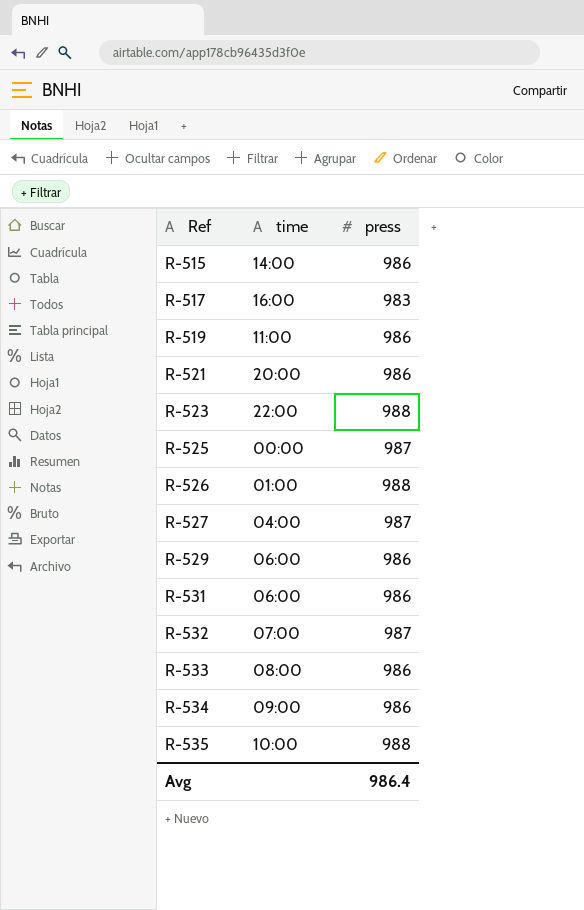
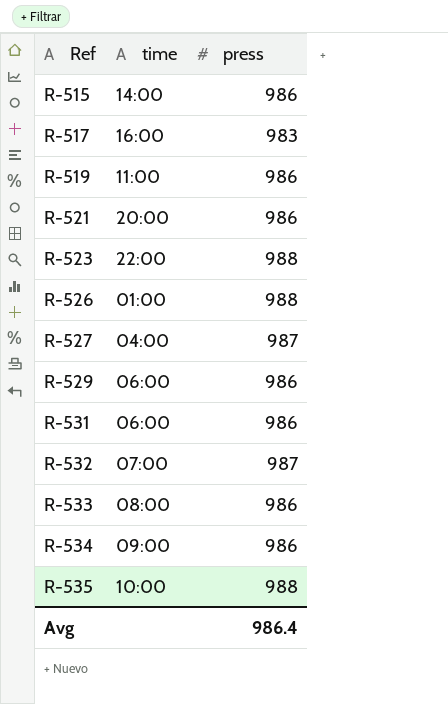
row R-525: 00:00 | 987 -> none

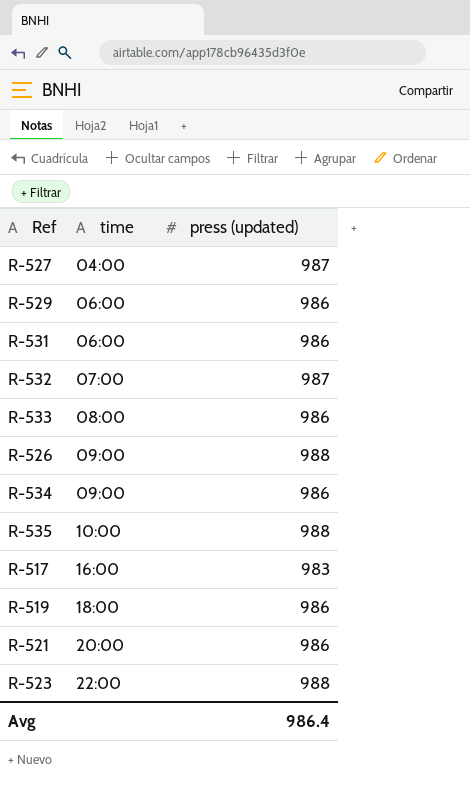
row order: Ref ascending -> time ascending
column name: press -> press (updated)
row R-515: 14:00 | 986 -> none
R-526 | time: 01:00 -> 09:00
R-519 | time: 11:00 -> 18:00

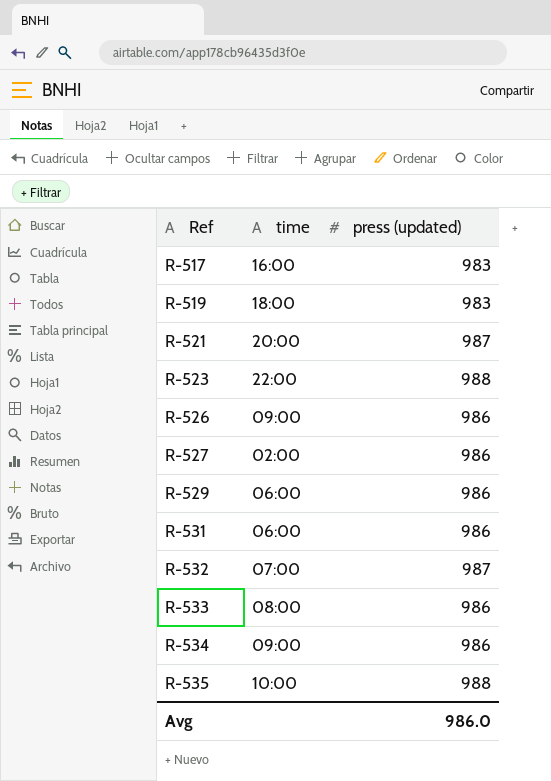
row order: time ascending -> Ref ascending
R-519 | press (updated): 986 -> 983
R-521 | press (updated): 986 -> 987
R-526 | press (updated): 988 -> 986
R-527 | time: 04:00 -> 02:00
R-527 | press (updated): 987 -> 986
Avg | press (updated): 986.4 -> 986.0

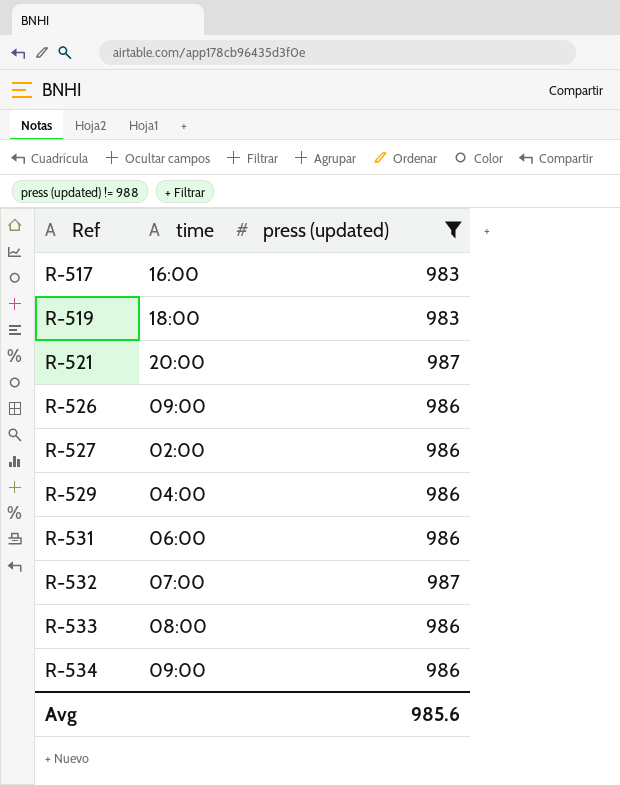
filter: none -> press (updated) != 988
R-529 | time: 06:00 -> 04:00
Avg | press (updated): 986.0 -> 985.6

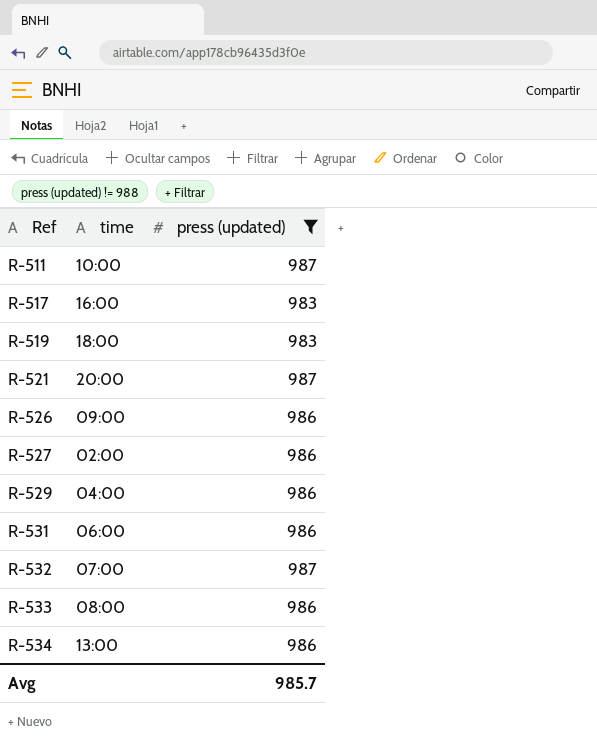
row R-511: none -> 10:00 | 987
R-534 | time: 09:00 -> 13:00
Avg | press (updated): 985.6 -> 985.7

